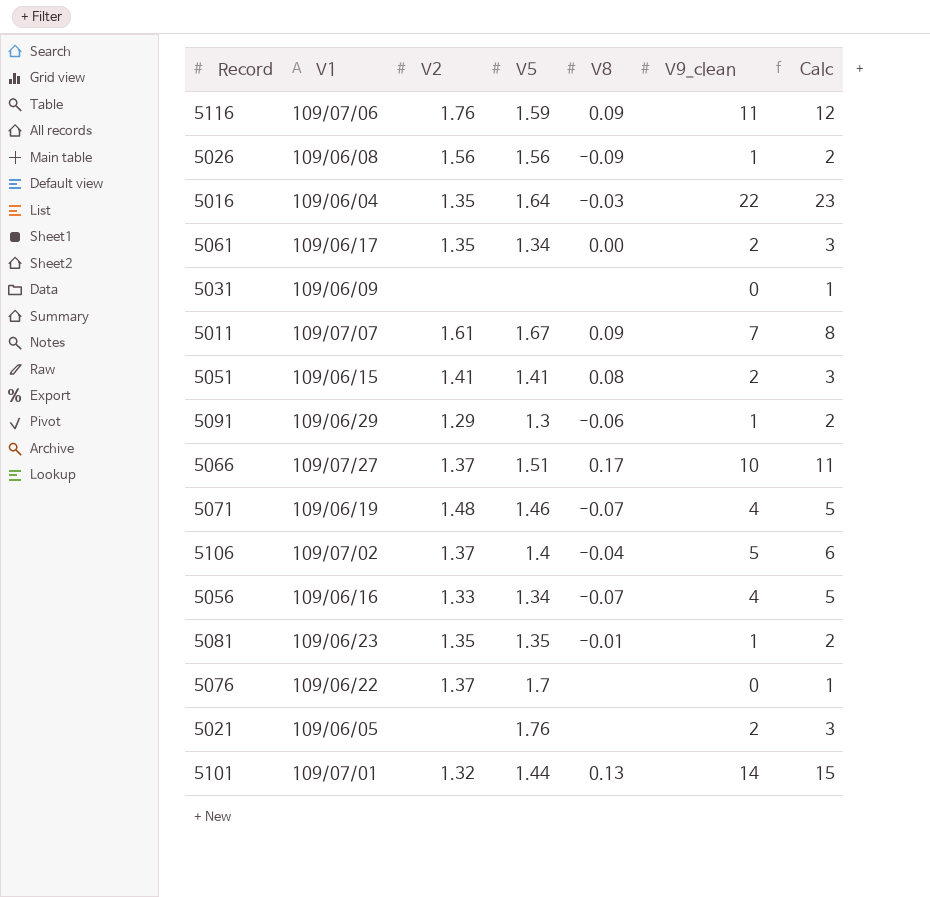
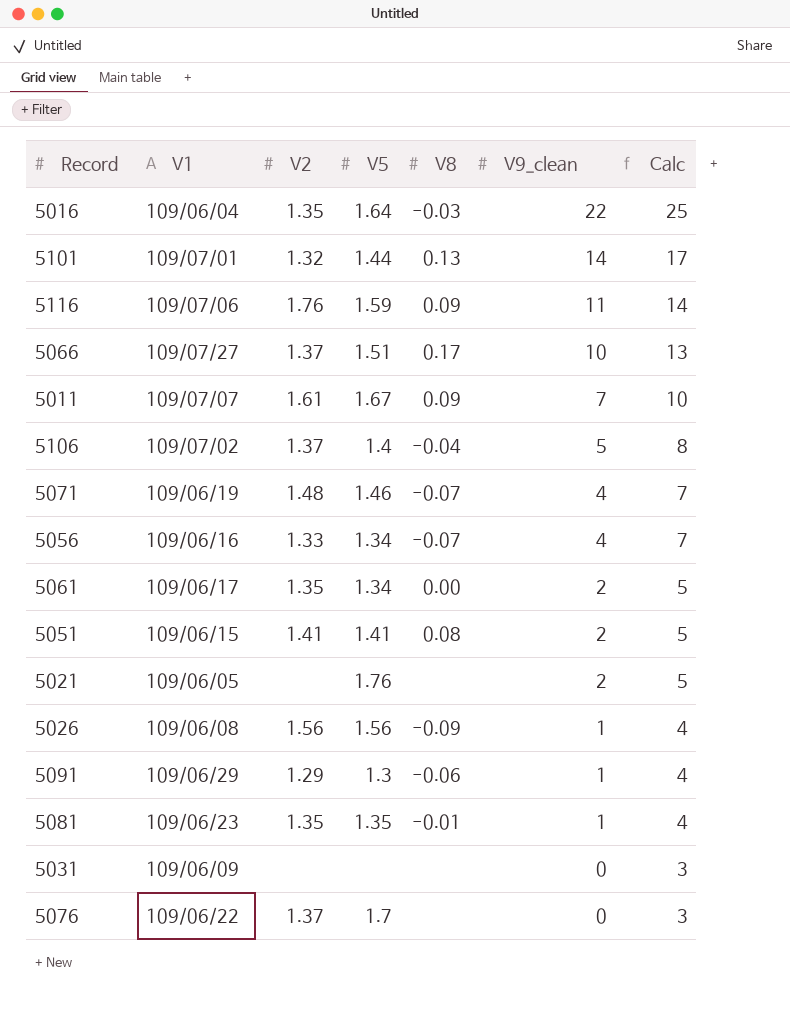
row order: none -> V9_clean descending
column Calc | formula: [V9_clean] + 1 -> [V9_clean] + 3

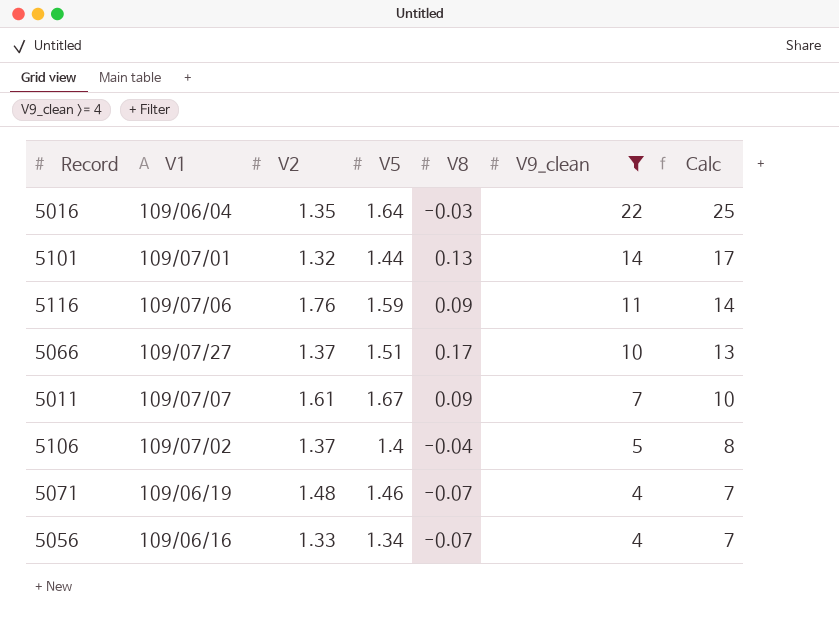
filter: none -> V9_clean >= 4

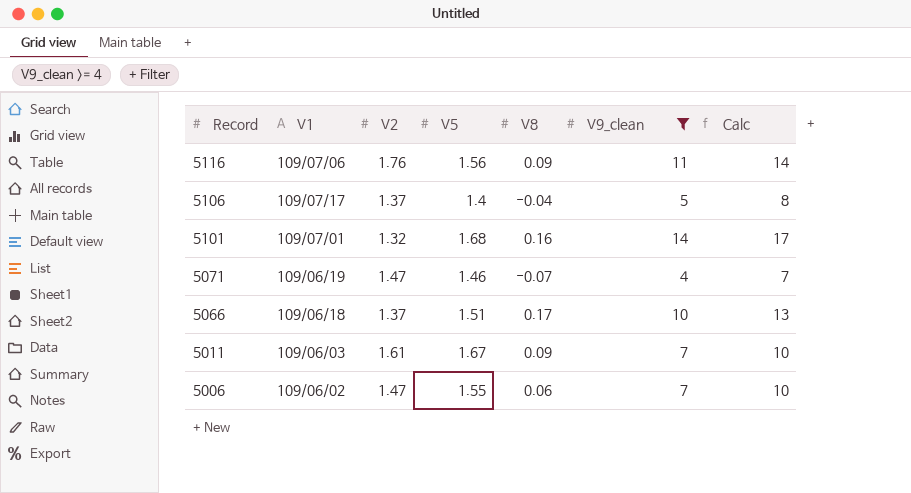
row order: V9_clean descending -> Record descending
row 5016: 109/06/04 | 1.35 | 1.64 | -0.03 | 22 | 25 -> none
row 5056: 109/06/16 | 1.33 | 1.34 | -0.07 | 4 | 7 -> none
5116 | V5: 1.59 -> 1.56
5106 | V1: 109/07/02 -> 109/07/17
5101 | V5: 1.44 -> 1.68
5101 | V8: 0.13 -> 0.16
5071 | V2: 1.48 -> 1.47
5066 | V1: 109/07/27 -> 109/06/18
5011 | V1: 109/07/07 -> 109/06/03
row 5006: none -> 109/06/02 | 1.47 | 1.55 | 0.06 | 7 | 10

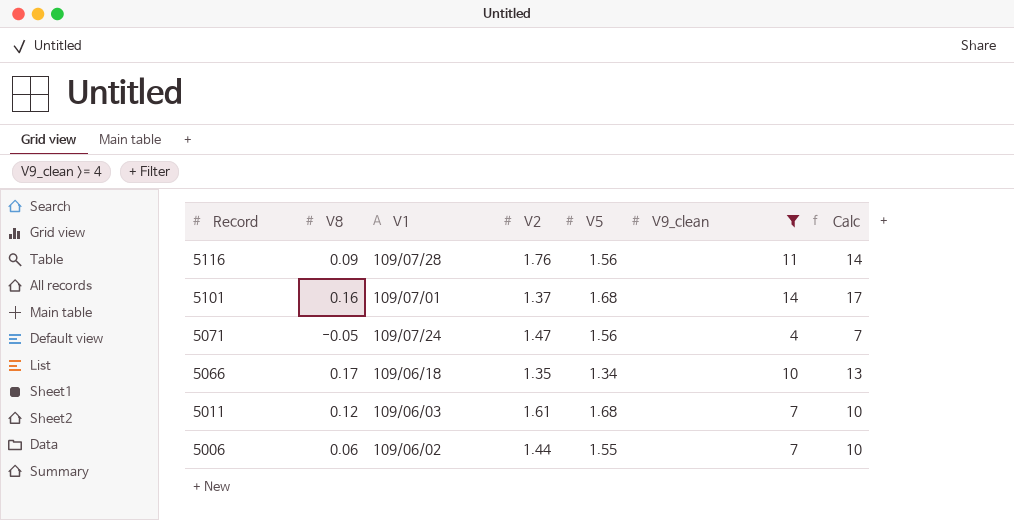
column V8 | position: 5 -> 2
row 5106: 109/07/17 | 1.37 | 1.4 | -0.04 | 5 | 8 -> none
5116 | V1: 109/07/06 -> 109/07/28
5101 | V2: 1.32 -> 1.37
5071 | V8: -0.07 -> -0.05
5071 | V1: 109/06/19 -> 109/07/24
5071 | V5: 1.46 -> 1.56
5066 | V2: 1.37 -> 1.35
5066 | V5: 1.51 -> 1.34
5011 | V8: 0.09 -> 0.12
5011 | V5: 1.67 -> 1.68
5006 | V2: 1.47 -> 1.44

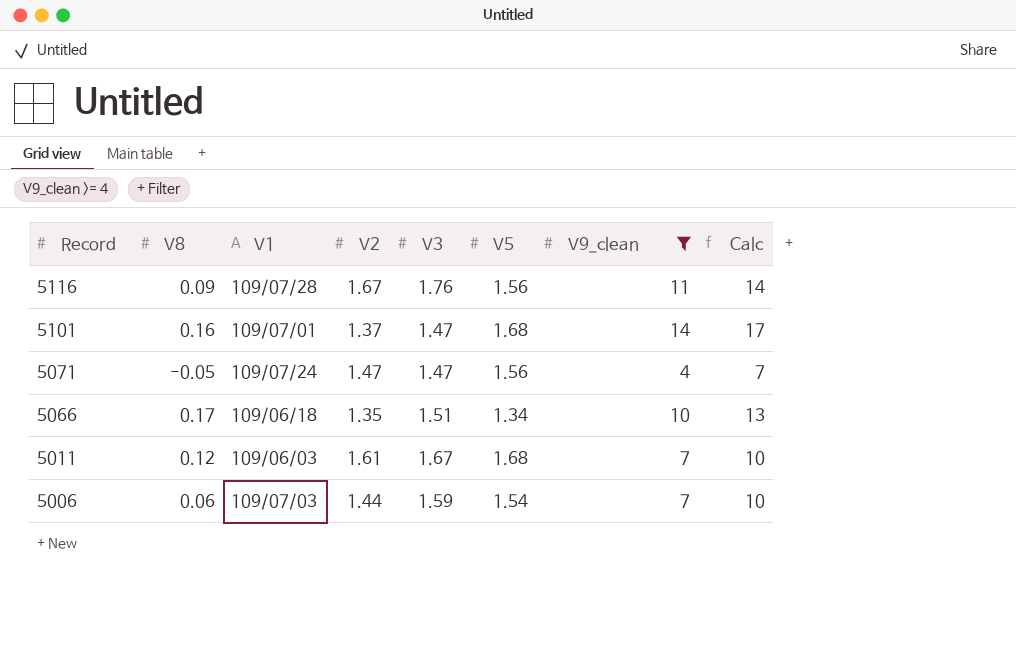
column V3 | position: none -> 5
5116 | V2: 1.76 -> 1.67
5006 | V1: 109/06/02 -> 109/07/03
5006 | V5: 1.55 -> 1.54

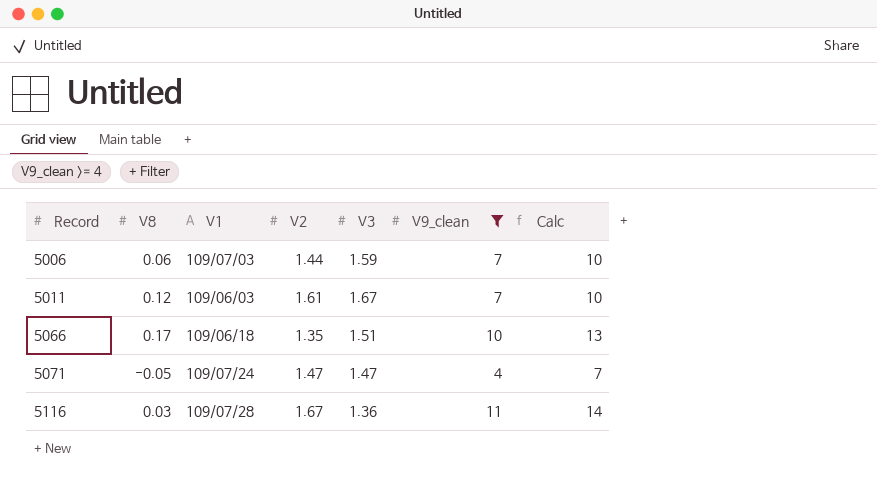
row order: Record descending -> Record ascending
column V5 | position: 6 -> none
row 5101: 0.16 | 109/07/01 | 1.37 | 1.47 | 1.68 | 14 | 17 -> none
5116 | V8: 0.09 -> 0.03
5116 | V3: 1.76 -> 1.36

